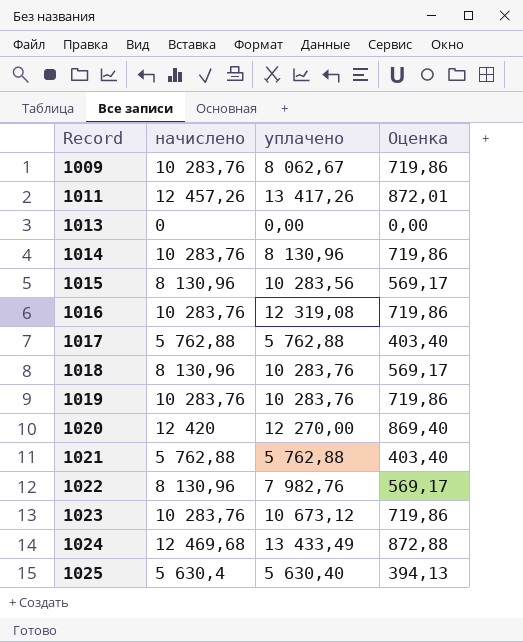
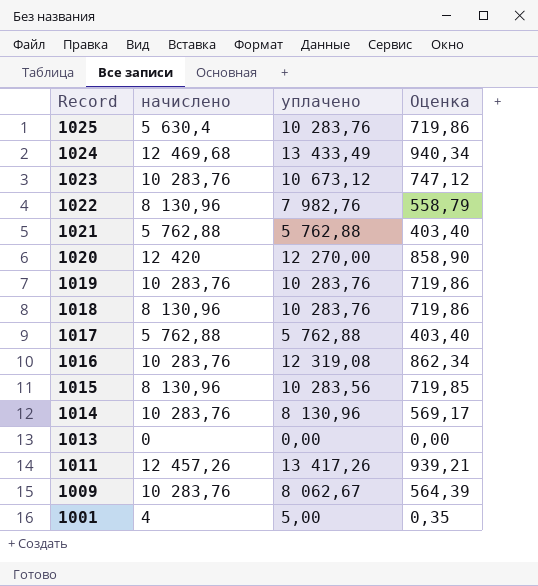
row order: Record ascending -> Record descending
column Оценка | formula: [начислено] * 0,07 -> [уплачено] * 0,07
1025 | уплачено: 5 630,40 -> 10 283,76
row 1001: none -> 4 | 5,00 | 0,35

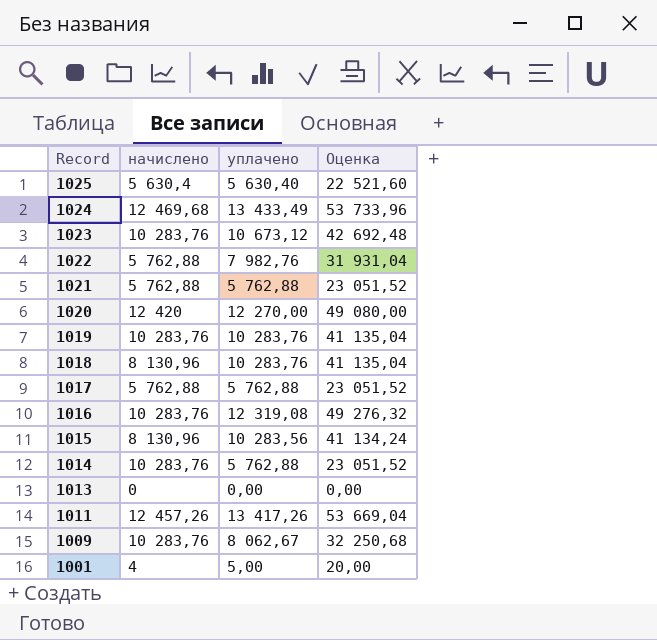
column Оценка | formula: [уплачено] * 0,07 -> [уплачено] * 4
1025 | уплачено: 10 283,76 -> 5 630,40
1022 | начислено: 8 130,96 -> 5 762,88
1014 | уплачено: 8 130,96 -> 5 762,88

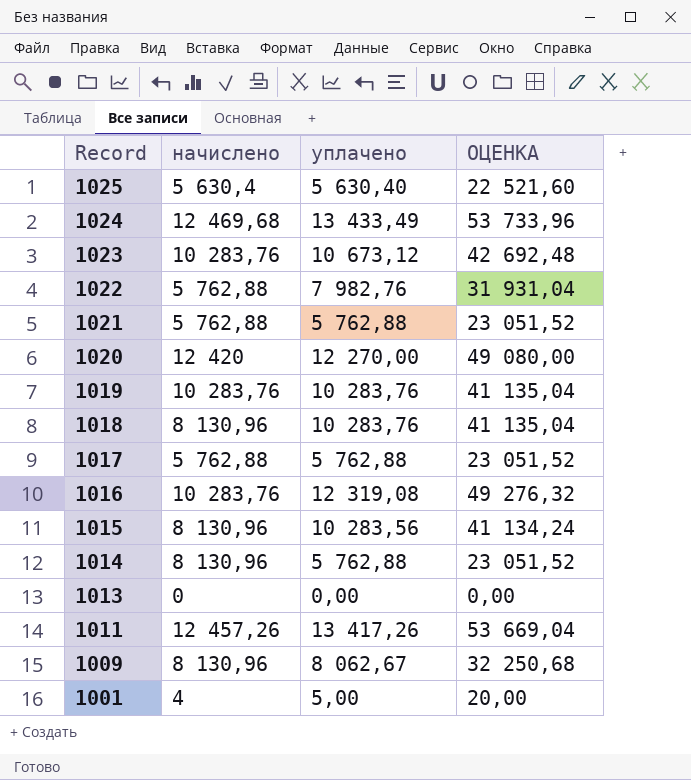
column name: Оценка -> ОЦЕНКА
1014 | начислено: 10 283,76 -> 8 130,96
1009 | начислено: 10 283,76 -> 8 130,96

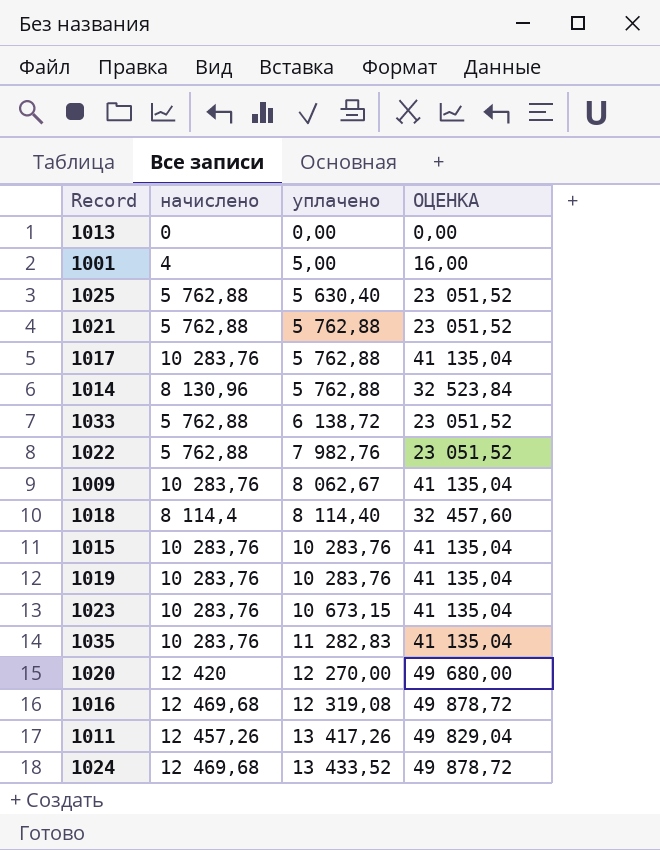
row order: Record descending -> уплачено ascending
column ОЦЕНКА | formula: [уплачено] * 4 -> [начислено] * 4
1025 | начислено: 5 630,4 -> 5 762,88
1017 | начислено: 5 762,88 -> 10 283,76
row 1033: none -> 5 762,88 | 6 138,72 | 23 051,52
1009 | начислено: 8 130,96 -> 10 283,76
1018 | начислено: 8 130,96 -> 8 114,4
1018 | уплачено: 10 283,76 -> 8 114,40
1015 | начислено: 8 130,96 -> 10 283,76
1015 | уплачено: 10 283,56 -> 10 283,76
1023 | уплачено: 10 673,12 -> 10 673,15
row 1035: none -> 10 283,76 | 11 282,83 | 41 135,04
1016 | начислено: 10 283,76 -> 12 469,68
1024 | уплачено: 13 433,49 -> 13 433,52

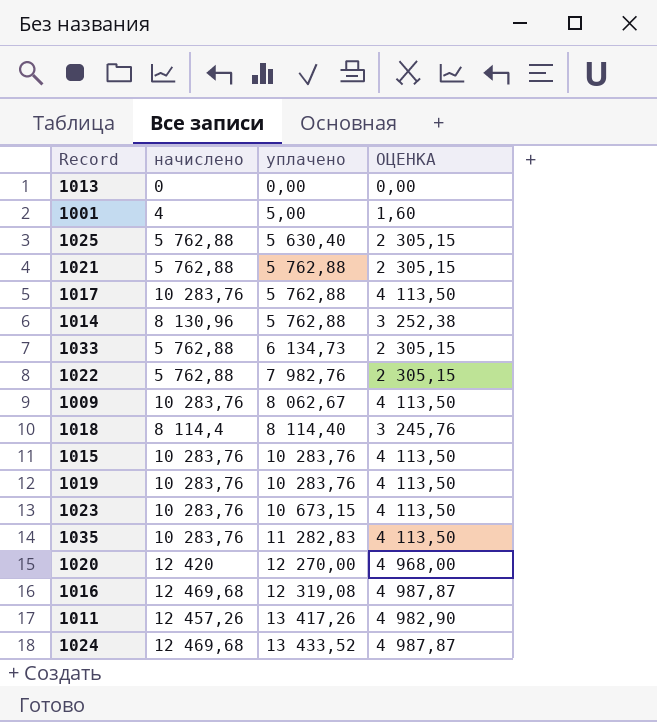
column ОЦЕНКА | formula: [начислено] * 4 -> [начислено] * 0,4
1033 | уплачено: 6 138,72 -> 6 134,73

